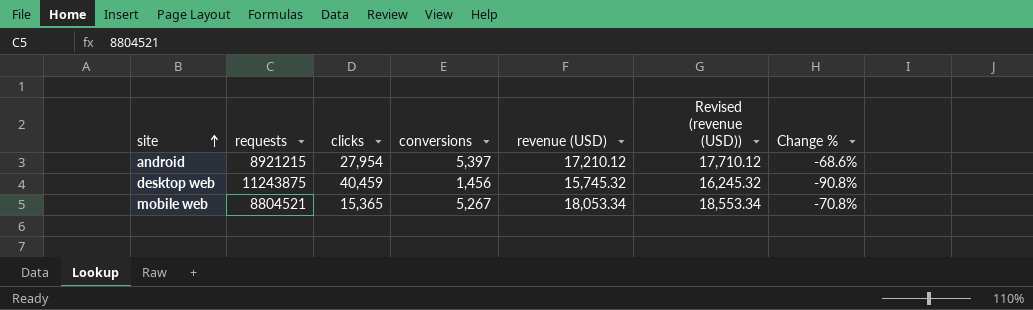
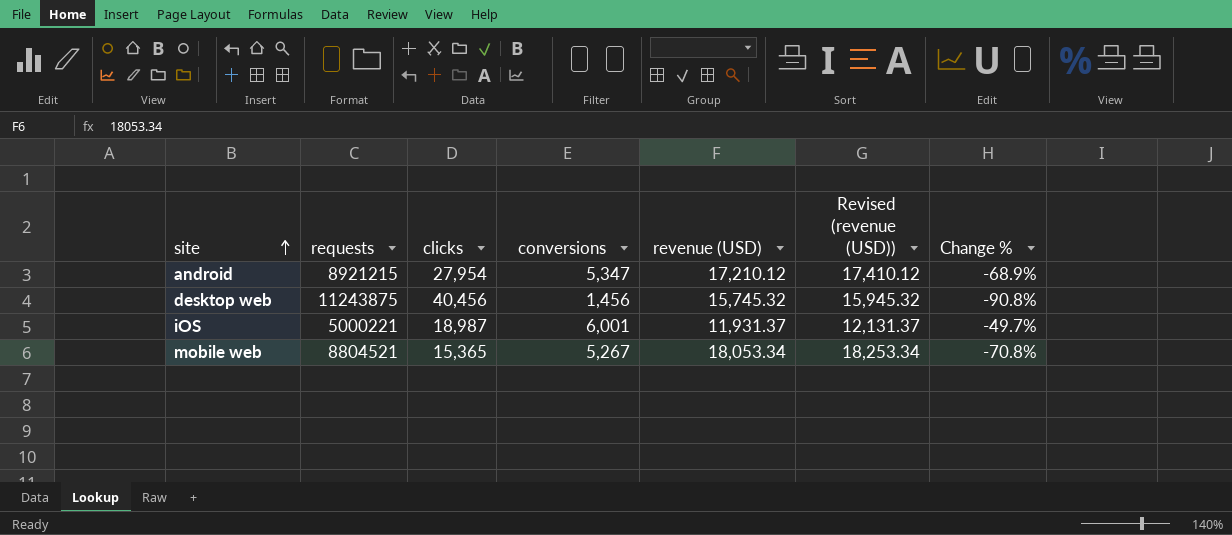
column Revised (revenue (USD)) | formula: [revenue (USD)] + 500 -> [revenue (USD)] + 200
android | conversions: 5,397 -> 5,347
android | Change %: -68.6% -> -68.9%
desktop web | clicks: 40,459 -> 40,456
row iOS: none -> 5000221 | 18,987 | 6,001 | 11,931.37 | 12,131.37 | -49.7%

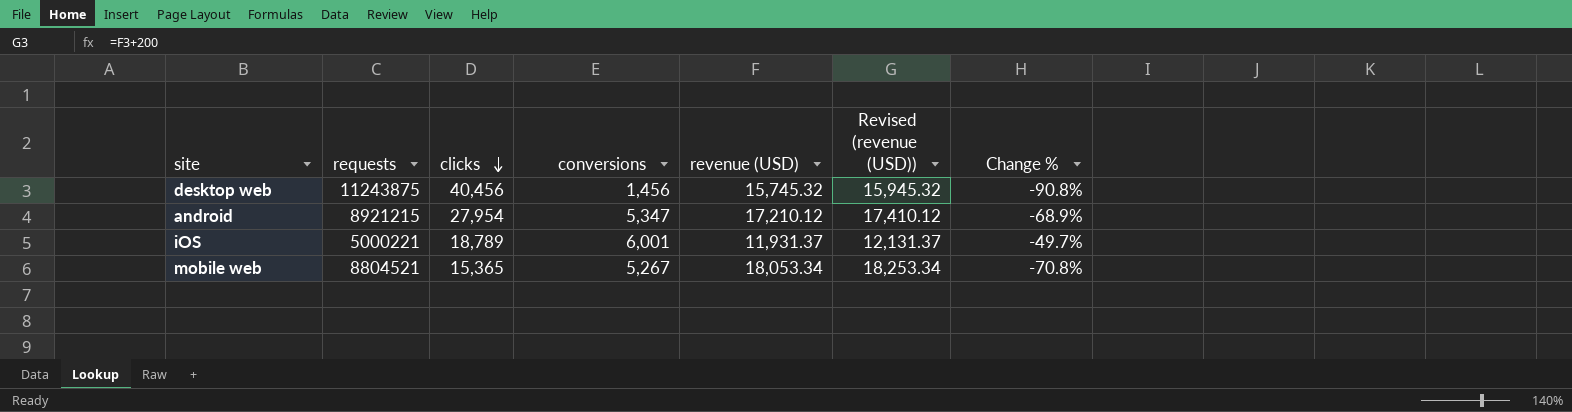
row order: site ascending -> clicks descending
iOS | clicks: 18,987 -> 18,789

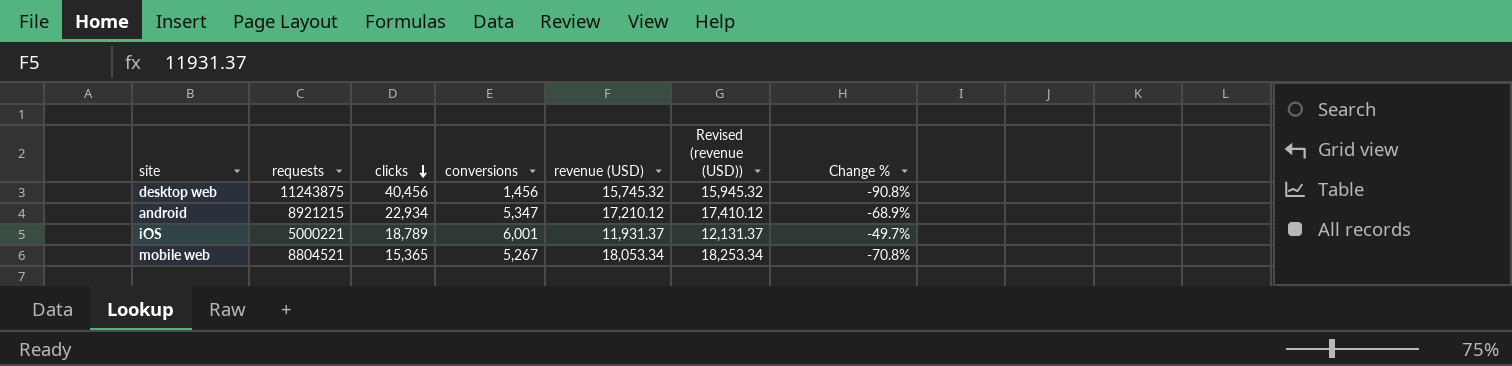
android | clicks: 27,954 -> 22,934

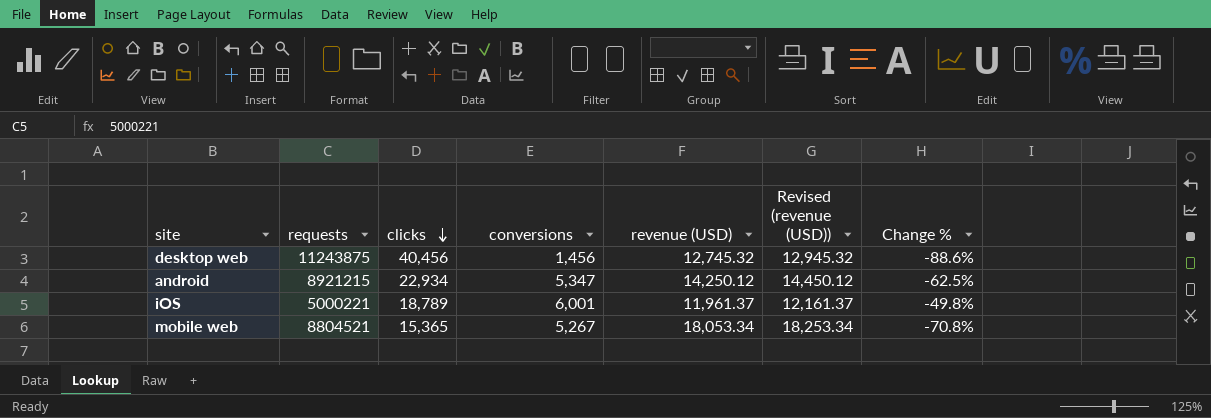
desktop web | revenue (USD): 15,745.32 -> 12,745.32
desktop web | Revised (revenue (USD)): 15,945.32 -> 12,945.32
desktop web | Change %: -90.8% -> -88.6%
android | revenue (USD): 17,210.12 -> 14,250.12
android | Revised (revenue (USD)): 17,410.12 -> 14,450.12
android | Change %: -68.9% -> -62.5%
iOS | revenue (USD): 11,931.37 -> 11,961.37
iOS | Revised (revenue (USD)): 12,131.37 -> 12,161.37
iOS | Change %: -49.7% -> -49.8%

